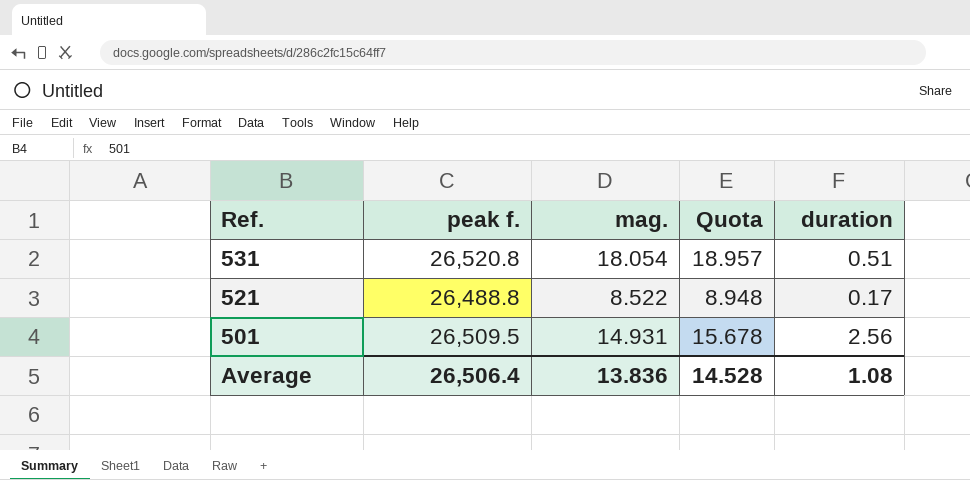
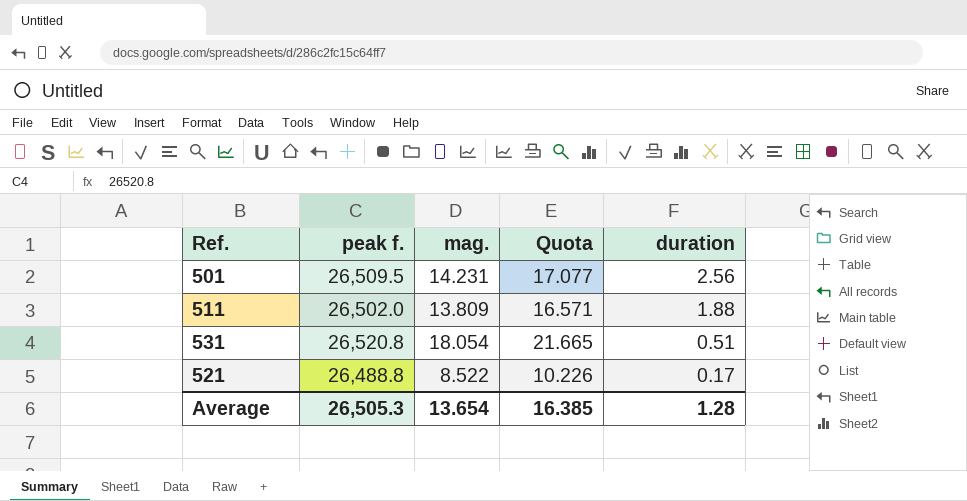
row order: Ref. descending -> duration descending
column Quota | formula: [mag.] * 1.05 -> [mag.] * 1.2
501 | mag.: 14.931 -> 14.231
row 511: none -> 26,502.0 | 13.809 | 16.571 | 1.88
Average | peak f.: 26,506.4 -> 26,505.3
Average | mag.: 13.836 -> 13.654
Average | Quota: 14.528 -> 16.385
Average | duration: 1.08 -> 1.28

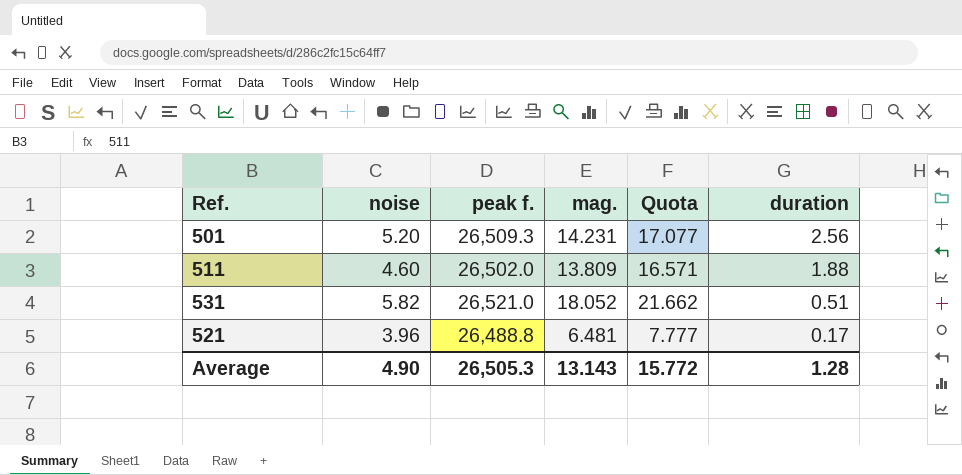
column noise | position: none -> 2
501 | peak f.: 26,509.5 -> 26,509.3
531 | peak f.: 26,520.8 -> 26,521.0
531 | mag.: 18.054 -> 18.052
531 | Quota: 21.665 -> 21.662
521 | mag.: 8.522 -> 6.481
521 | Quota: 10.226 -> 7.777
Average | mag.: 13.654 -> 13.143
Average | Quota: 16.385 -> 15.772

